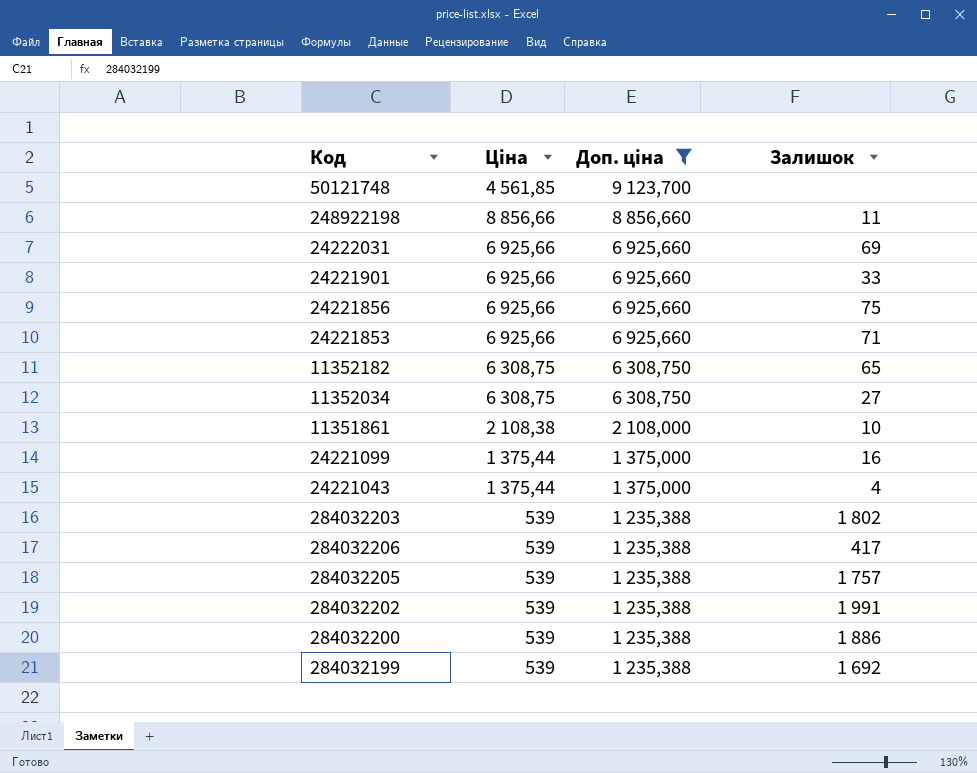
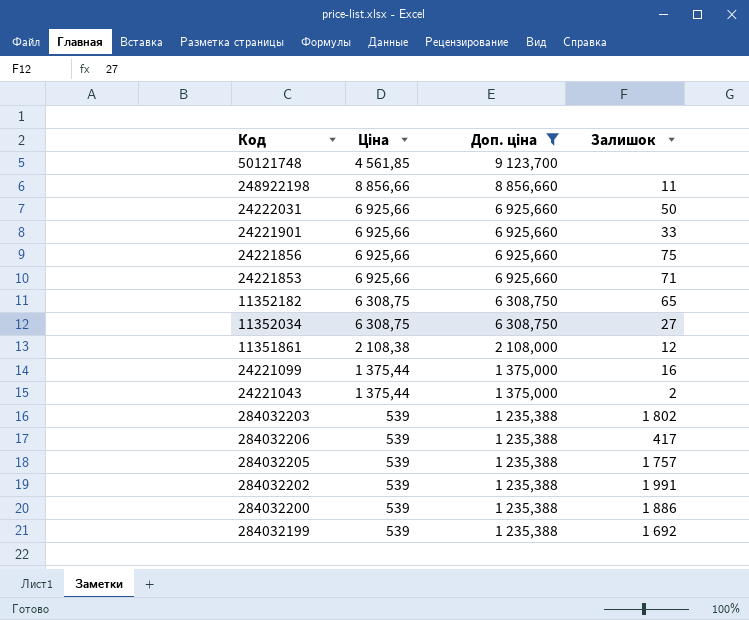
24222031 | Залишок: 69 -> 50
11351861 | Залишок: 10 -> 12
24221043 | Залишок: 4 -> 2

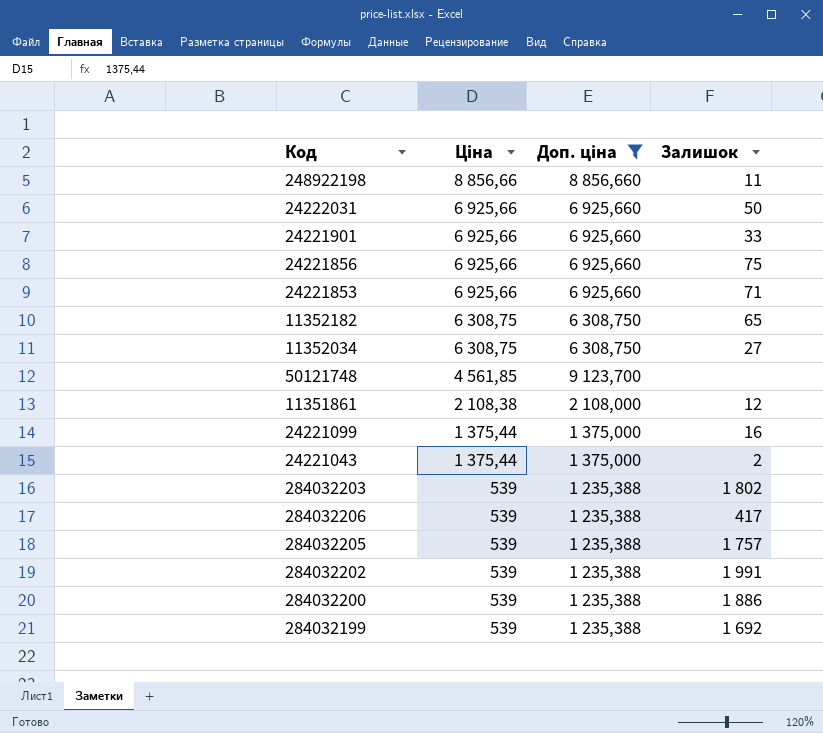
row order: Доп. ціна descending -> Ціна descending

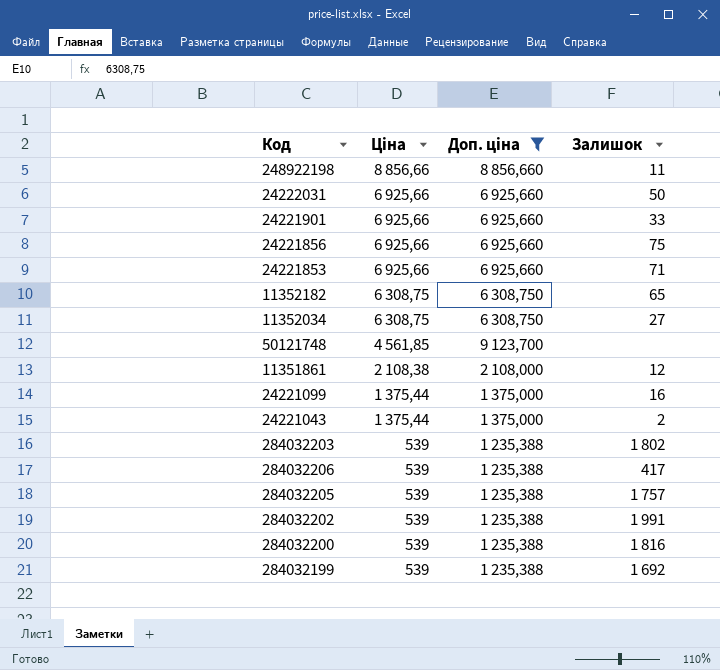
284032200 | Залишок: 1 886 -> 1 816

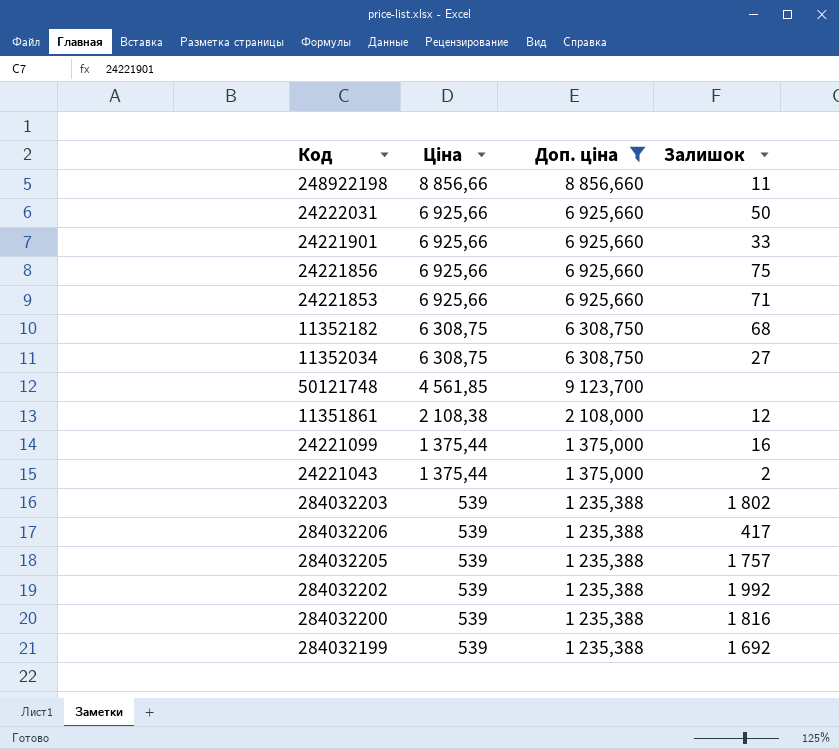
11352182 | Залишок: 65 -> 68
284032202 | Залишок: 1 991 -> 1 992

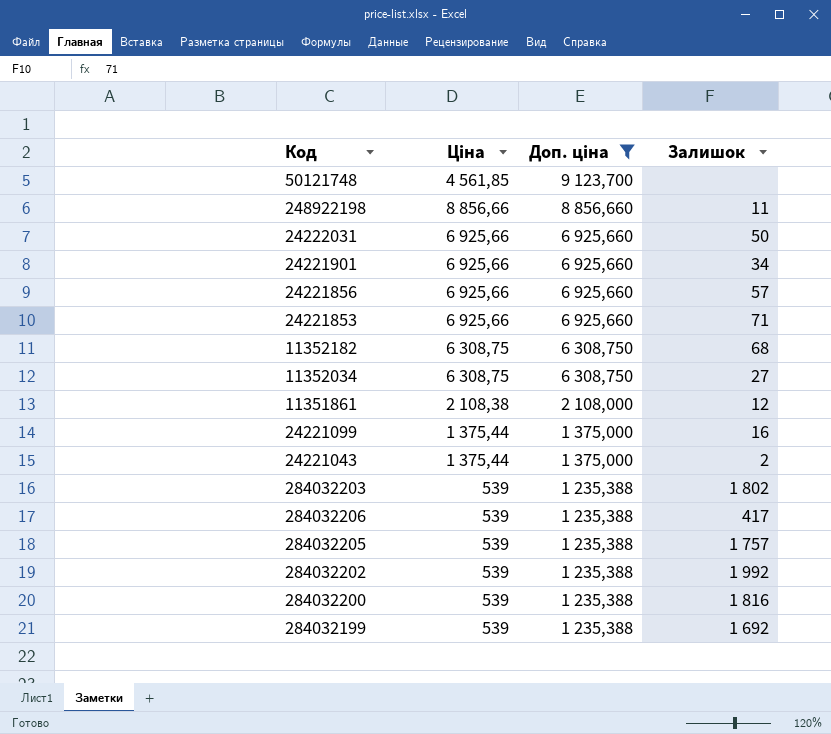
row order: Ціна descending -> Доп. ціна descending
24221901 | Залишок: 33 -> 34
24221856 | Залишок: 75 -> 57

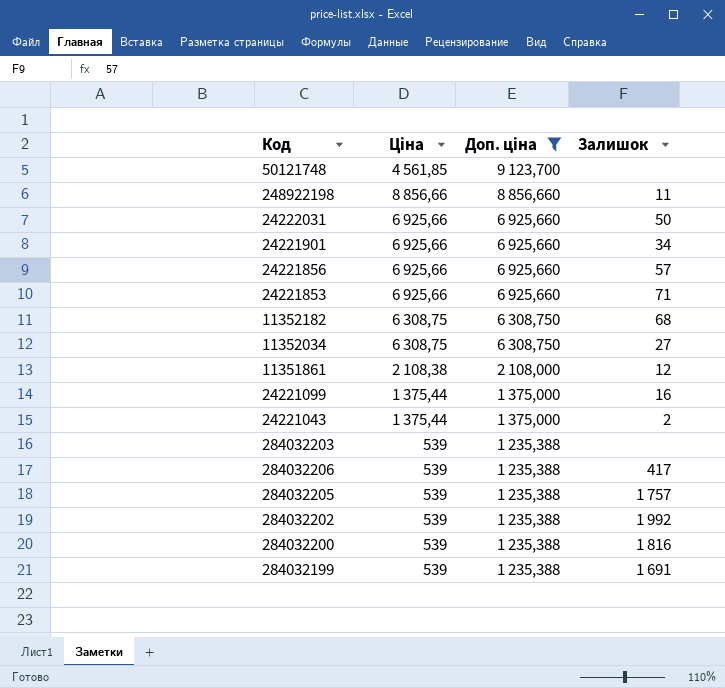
284032203 | Залишок: 1 802 -> none
284032199 | Залишок: 1 692 -> 1 691

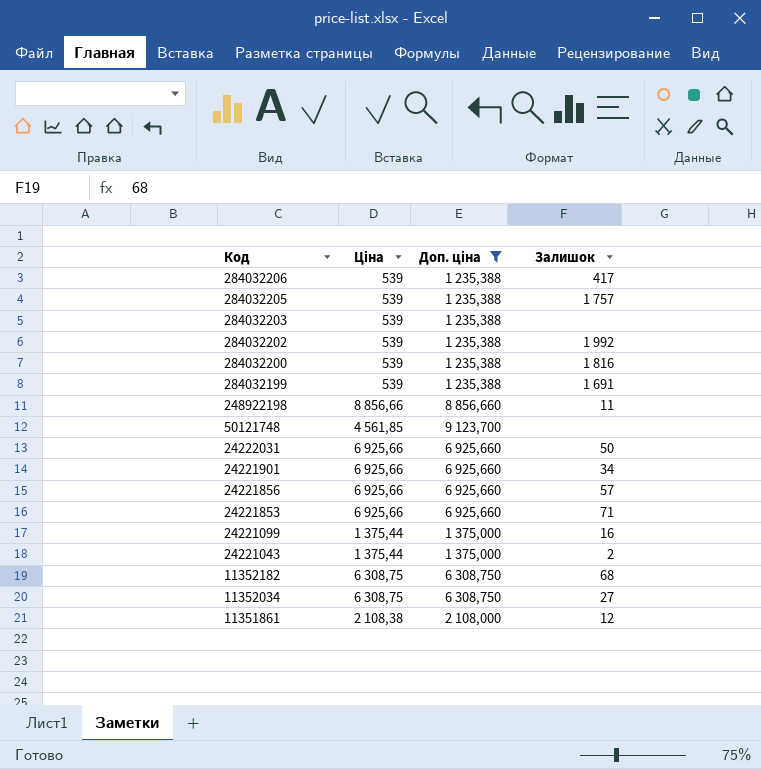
row order: Доп. ціна descending -> Код descending

